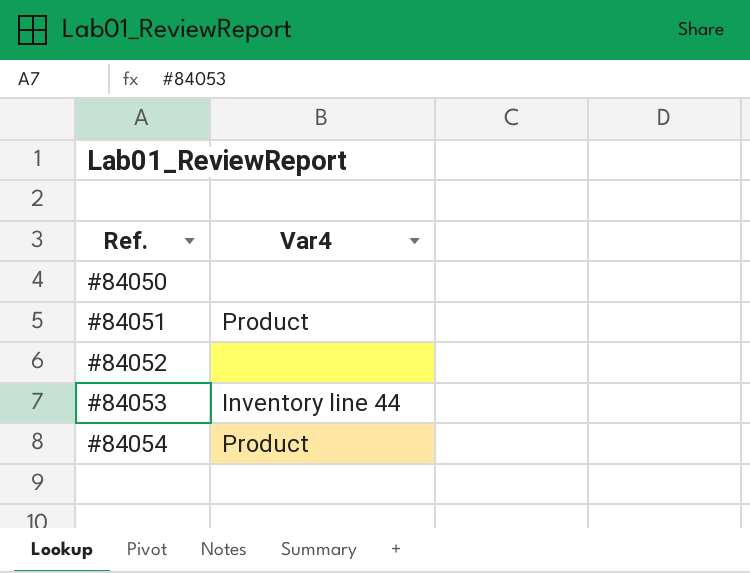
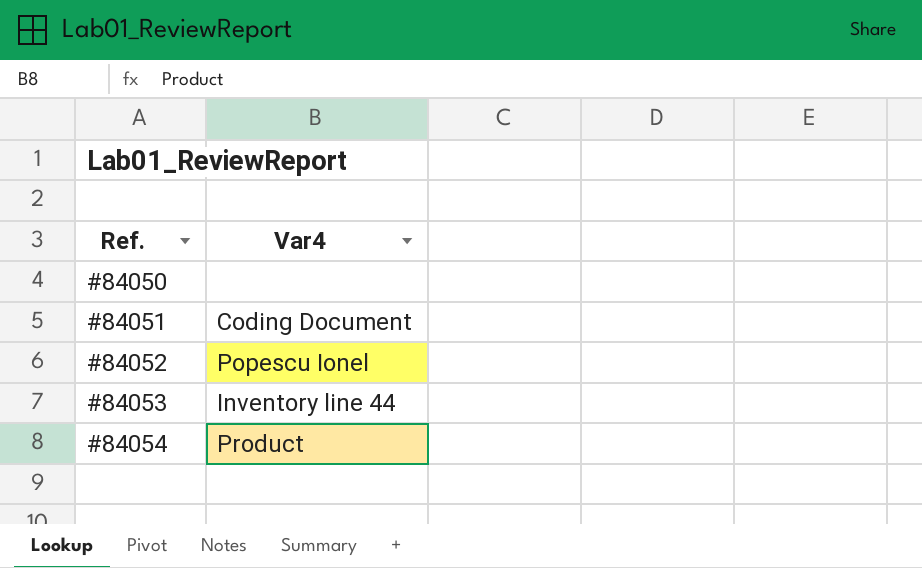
#84051 | Var4: Product -> Coding Document
#84052 | Var4: none -> Popescu Ionel

